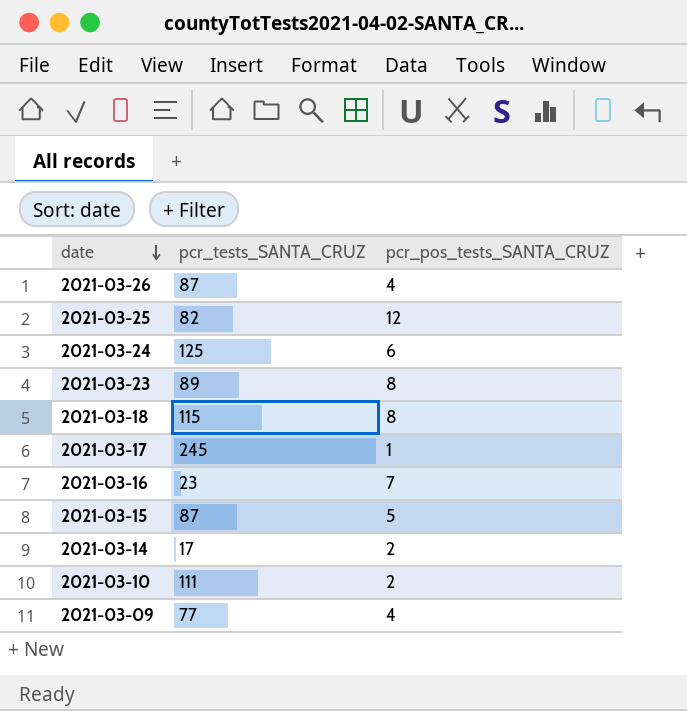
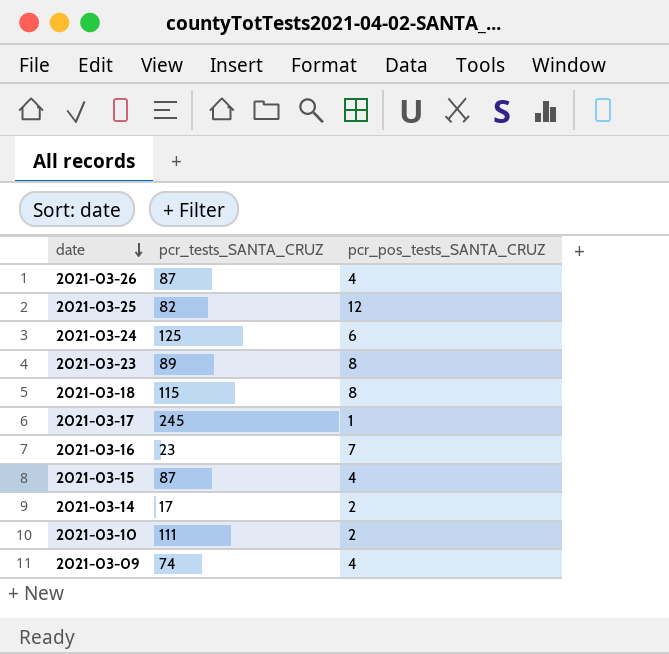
2021-03-15 | pcr_pos_tests_SANTA_CRUZ: 5 -> 4
2021-03-09 | pcr_tests_SANTA_CRUZ: 77 -> 74

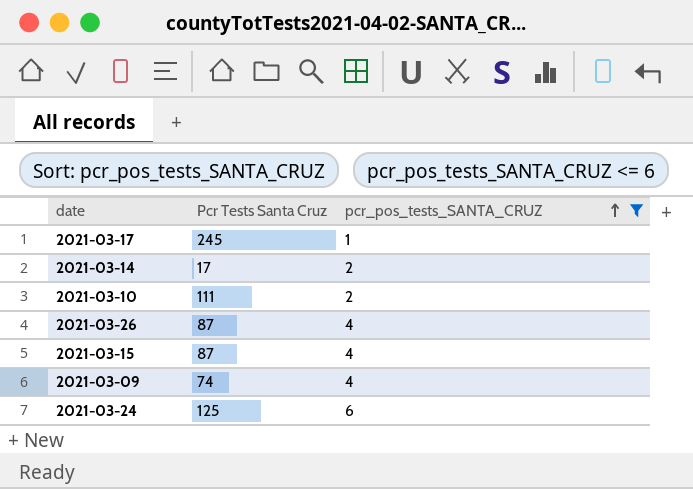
filter: none -> pcr_pos_tests_SANTA_CRUZ <= 6
row order: date descending -> pcr_pos_tests_SANTA_CRUZ ascending
column name: pcr_tests_SANTA_CRUZ -> Pcr Tests Santa Cruz

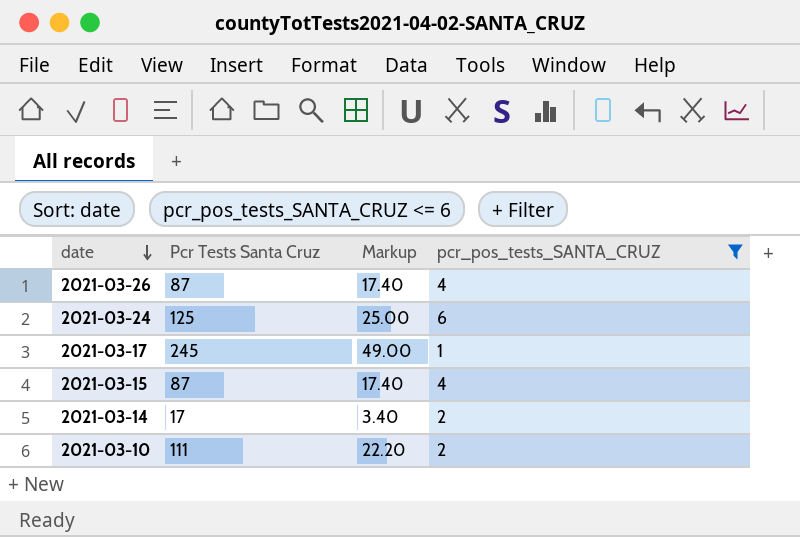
row order: pcr_pos_tests_SANTA_CRUZ ascending -> date descending
column Markup | formula: none -> [Pcr Tests Santa Cruz] * 0.2
row 2021-03-09: 74 | 4 -> none

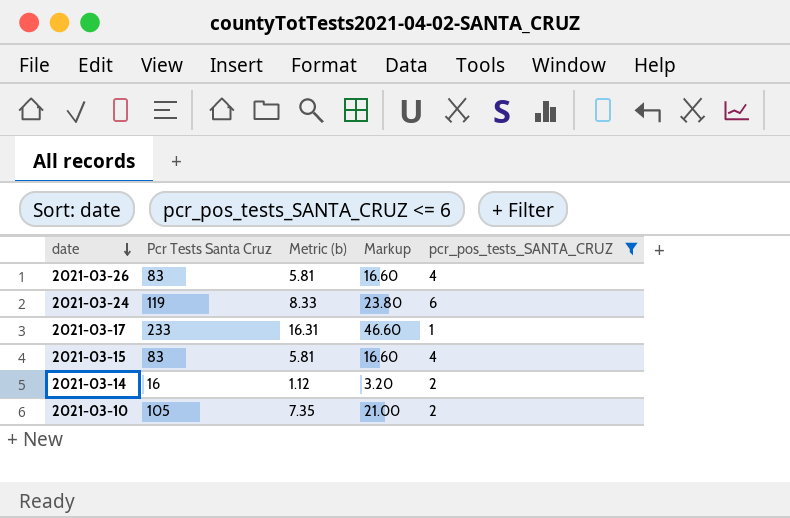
column Metric (b) | formula: none -> [Pcr Tests Santa Cruz] * 0.07
2021-03-26 | Pcr Tests Santa Cruz: 87 -> 83
2021-03-26 | Markup: 17.40 -> 16.60
2021-03-24 | Pcr Tests Santa Cruz: 125 -> 119
2021-03-24 | Markup: 25.00 -> 23.80
2021-03-17 | Pcr Tests Santa Cruz: 245 -> 233
2021-03-17 | Markup: 49.00 -> 46.60
2021-03-15 | Pcr Tests Santa Cruz: 87 -> 83
2021-03-15 | Markup: 17.40 -> 16.60
2021-03-14 | Pcr Tests Santa Cruz: 17 -> 16
2021-03-14 | Markup: 3.40 -> 3.20
2021-03-10 | Pcr Tests Santa Cruz: 111 -> 105
2021-03-10 | Markup: 22.20 -> 21.00

